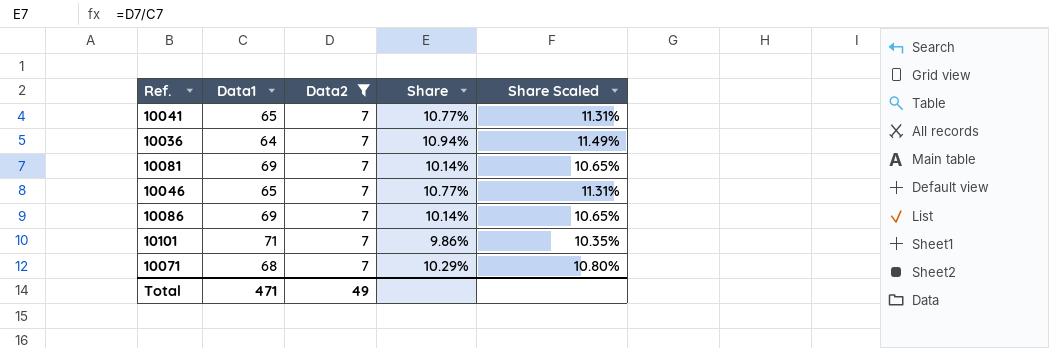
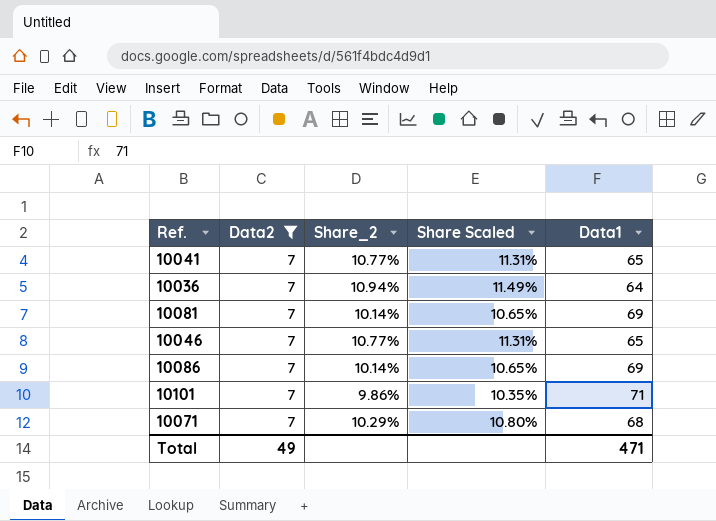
column name: Share -> Share_2
column Data1 | position: 2 -> 5

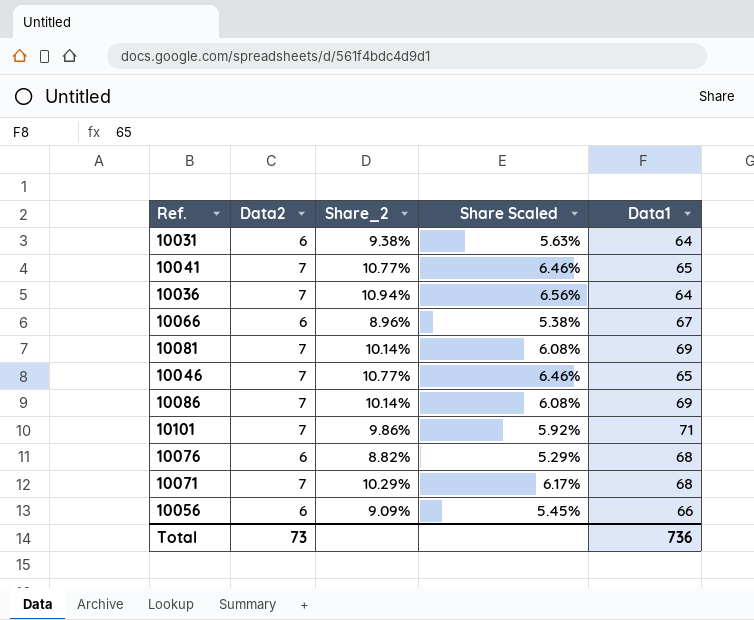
filter: Data2 = 7 -> none
column Share Scaled | formula: [Share_2] * 1.05 -> [Share_2] * 0.6
Total | Data2: 49 -> 73
Total | Data1: 471 -> 736

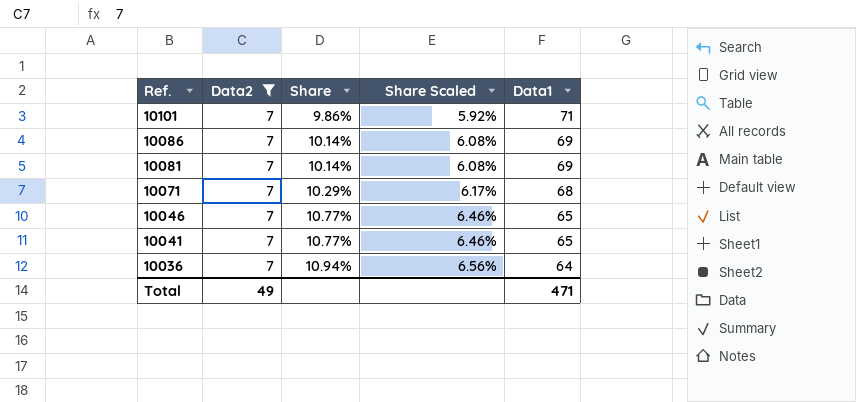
filter: none -> Data2 = 7
row order: none -> Ref. descending
column name: Share_2 -> Share
Total | Data2: 73 -> 49
Total | Data1: 736 -> 471

